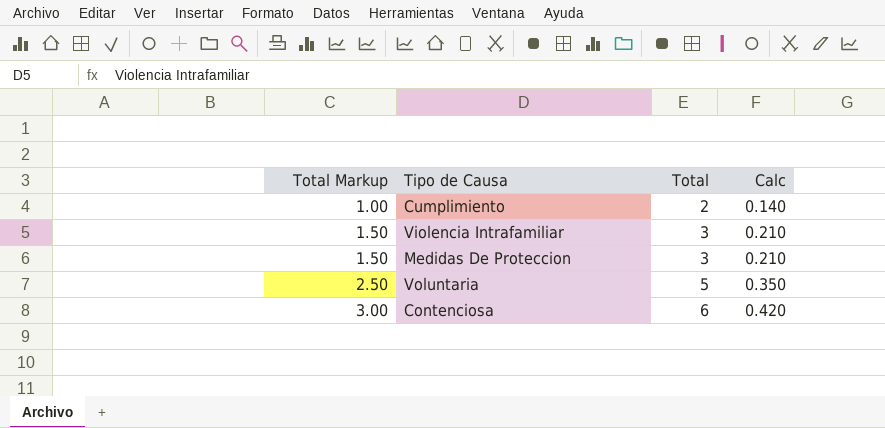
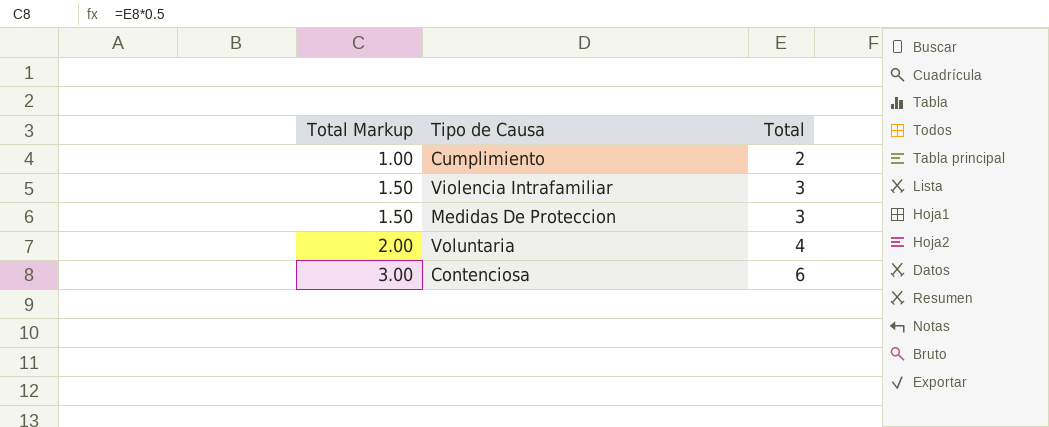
column Calc | formula: [Total] * 0.07 -> none
Voluntaria | Total Markup: 2.50 -> 2.00
Voluntaria | Total: 5 -> 4

